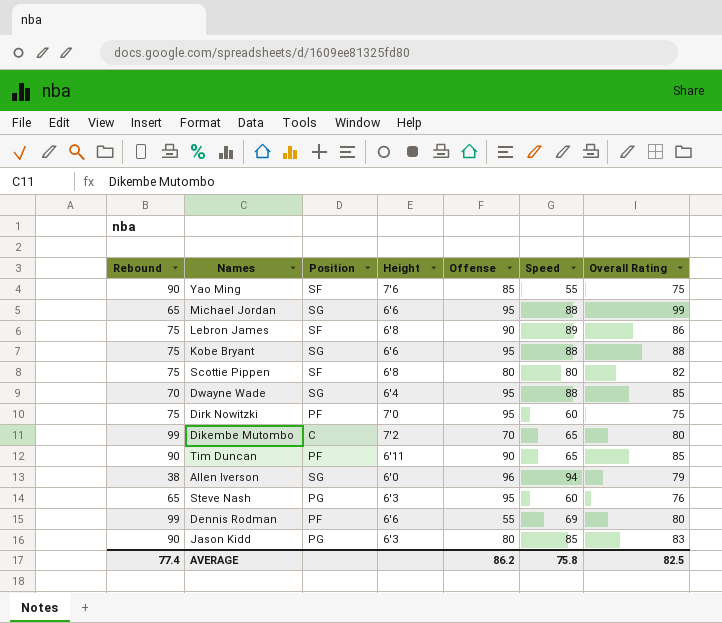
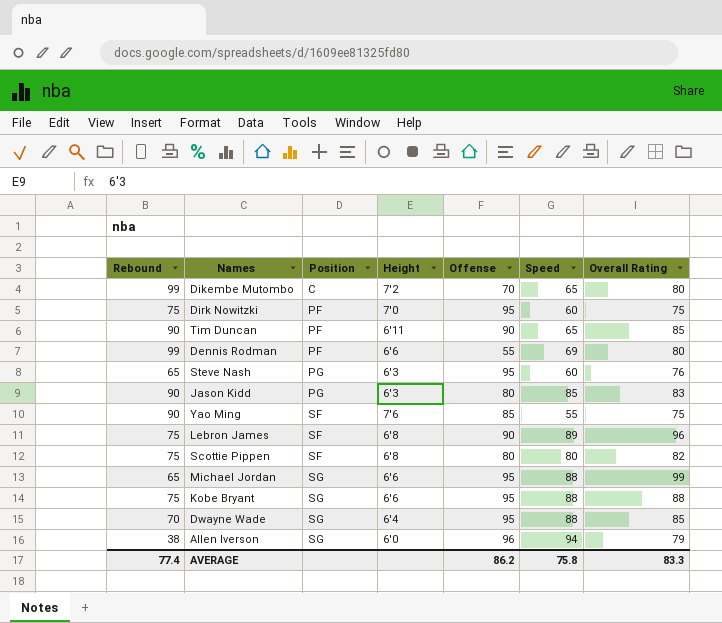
row order: none -> Position ascending
Lebron James | Overall Rating: 86 -> 96
AVERAGE | Overall Rating: 82.5 -> 83.3

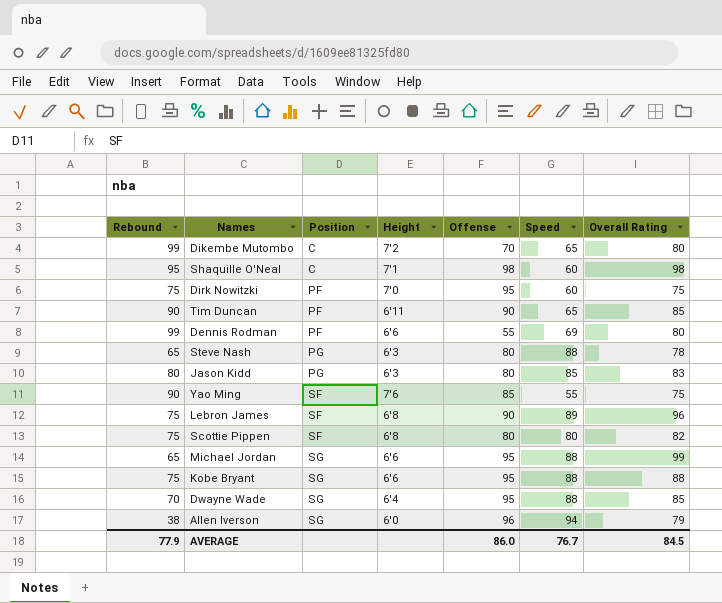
row Shaquille O'Neal: none -> 95 | C | 7'1 | 98 | 60 | 98
Steve Nash | Offense: 95 -> 80
Steve Nash | Speed: 60 -> 88
Steve Nash | Overall Rating: 76 -> 78
Jason Kidd | Rebound: 90 -> 80
AVERAGE | Rebound: 77.4 -> 77.9
AVERAGE | Offense: 86.2 -> 86.0
AVERAGE | Speed: 75.8 -> 76.7
AVERAGE | Overall Rating: 83.3 -> 84.5

